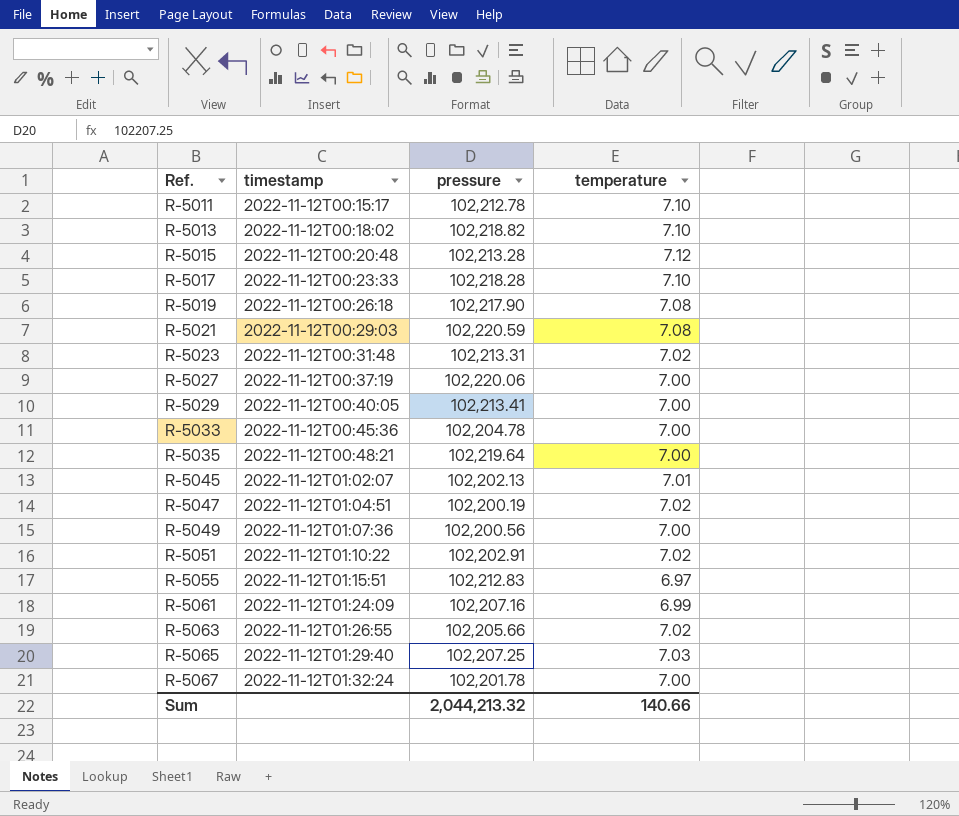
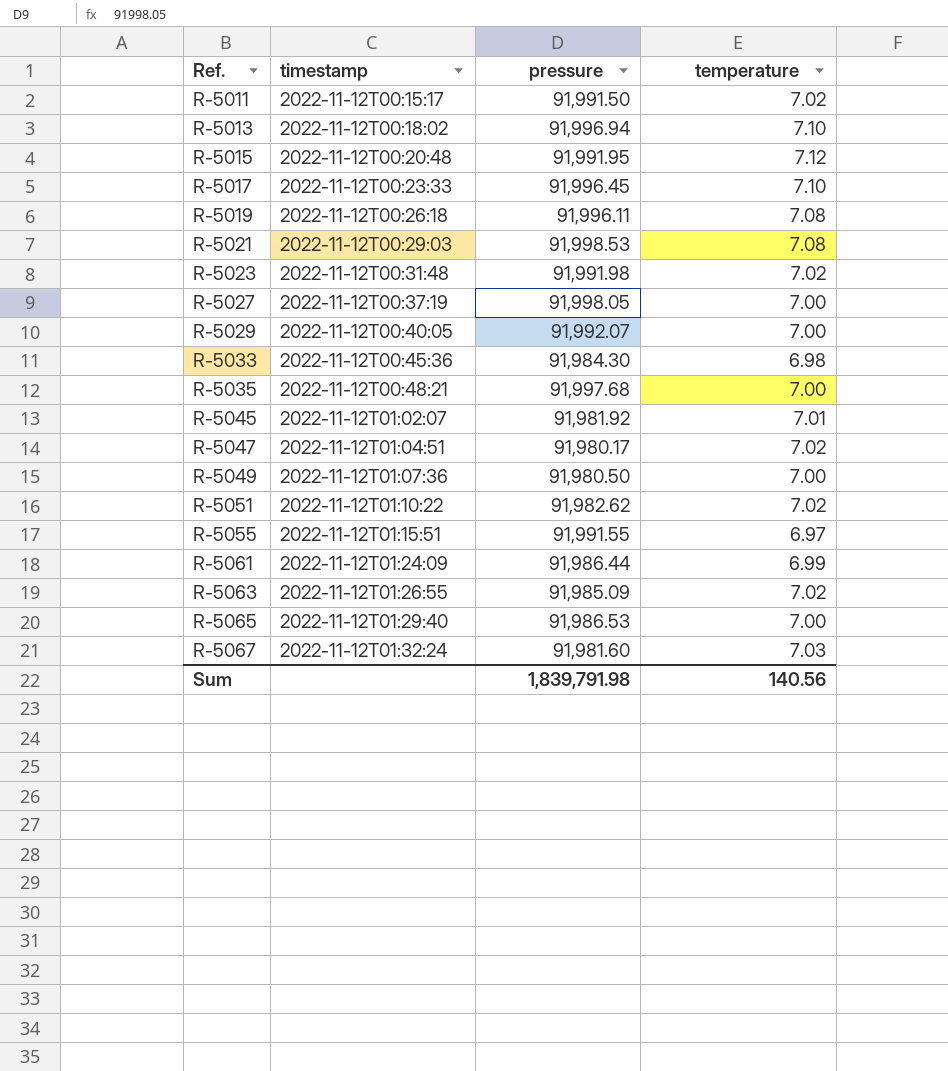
R-5011 | pressure: 102,212.78 -> 91,991.50
R-5011 | temperature: 7.10 -> 7.02
R-5013 | pressure: 102,218.82 -> 91,996.94
R-5015 | pressure: 102,213.28 -> 91,991.95
R-5017 | pressure: 102,218.28 -> 91,996.45
R-5019 | pressure: 102,217.90 -> 91,996.11
R-5021 | pressure: 102,220.59 -> 91,998.53
R-5023 | pressure: 102,213.31 -> 91,991.98
R-5027 | pressure: 102,220.06 -> 91,998.05
R-5029 | pressure: 102,213.41 -> 91,992.07
R-5033 | pressure: 102,204.78 -> 91,984.30
R-5033 | temperature: 7.00 -> 6.98
R-5035 | pressure: 102,219.64 -> 91,997.68
R-5045 | pressure: 102,202.13 -> 91,981.92
R-5047 | pressure: 102,200.19 -> 91,980.17
R-5049 | pressure: 102,200.56 -> 91,980.50
R-5051 | pressure: 102,202.91 -> 91,982.62
R-5055 | pressure: 102,212.83 -> 91,991.55
R-5061 | pressure: 102,207.16 -> 91,986.44
R-5063 | pressure: 102,205.66 -> 91,985.09
R-5065 | pressure: 102,207.25 -> 91,986.53
R-5065 | temperature: 7.03 -> 7.00
R-5067 | pressure: 102,201.78 -> 91,981.60
R-5067 | temperature: 7.00 -> 7.03
Sum | pressure: 2,044,213.32 -> 1,839,791.98
Sum | temperature: 140.66 -> 140.56

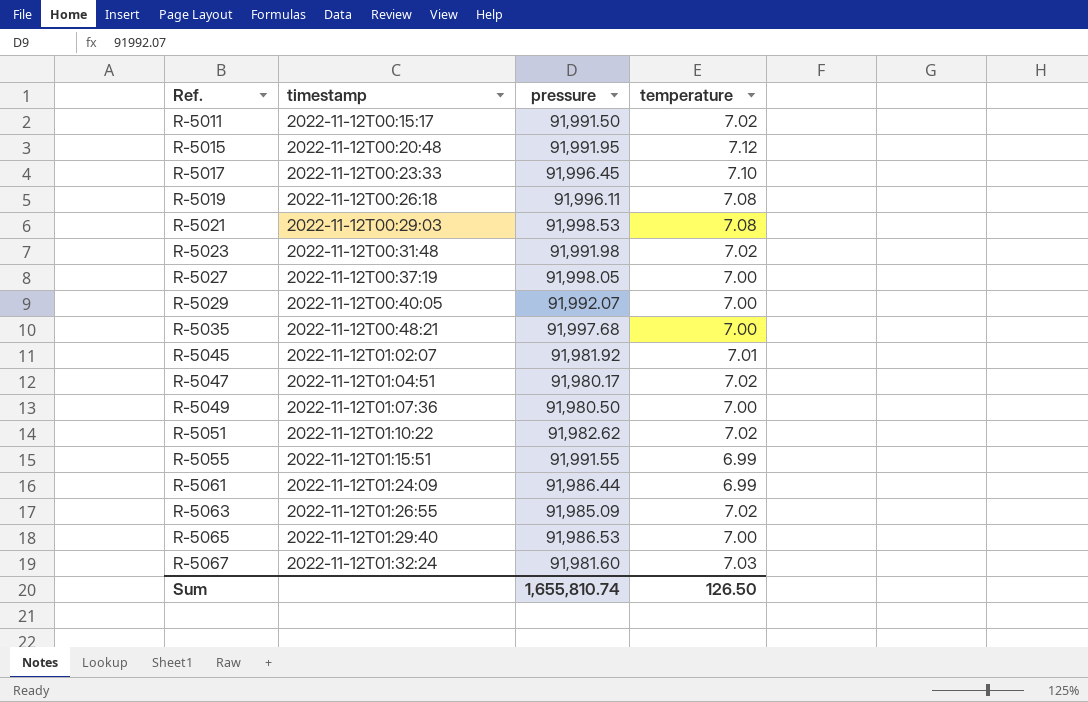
row R-5013: 2022-11-12T00:18:02 | 91,996.94 | 7.10 -> none
row R-5033: 2022-11-12T00:45:36 | 91,984.30 | 6.98 -> none
R-5055 | temperature: 6.97 -> 6.99
Sum | pressure: 1,839,791.98 -> 1,655,810.74
Sum | temperature: 140.56 -> 126.50

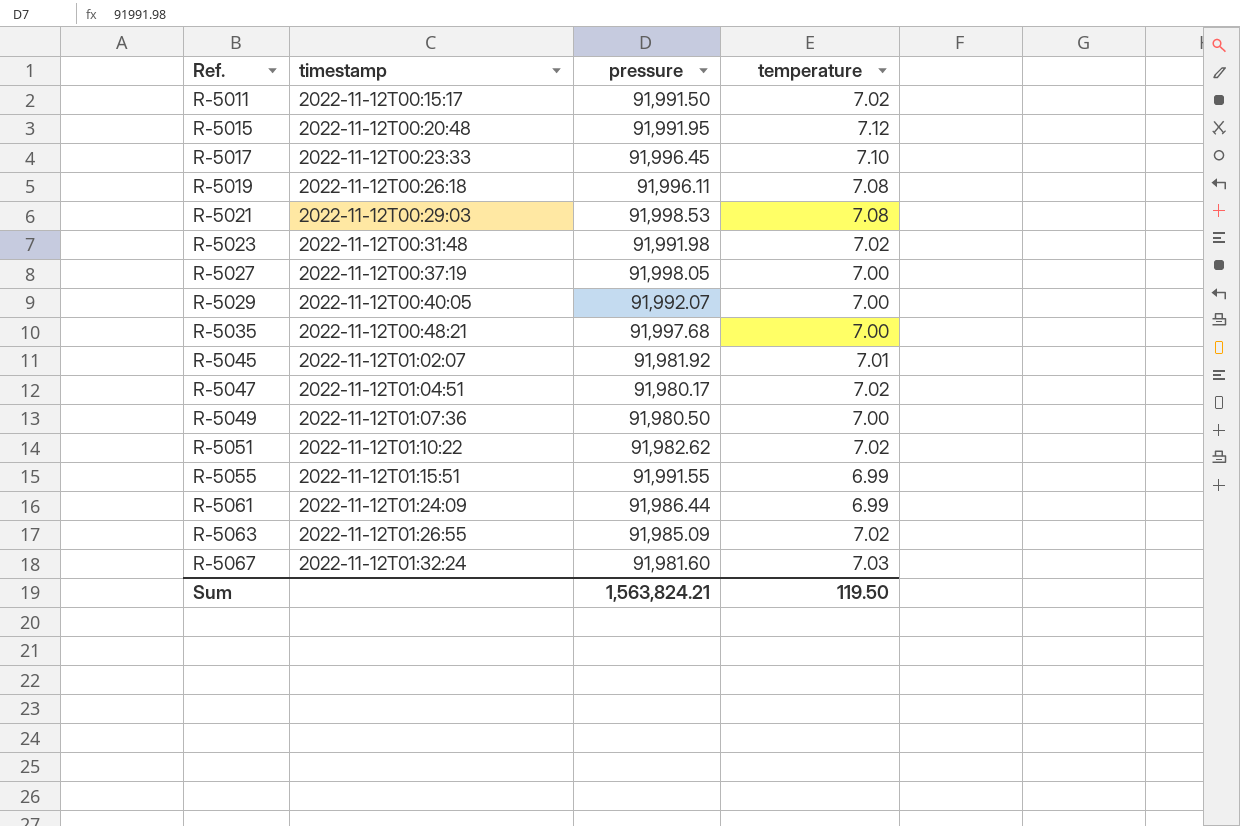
row R-5065: 2022-11-12T01:29:40 | 91,986.53 | 7.00 -> none
Sum | pressure: 1,655,810.74 -> 1,563,824.21
Sum | temperature: 126.50 -> 119.50

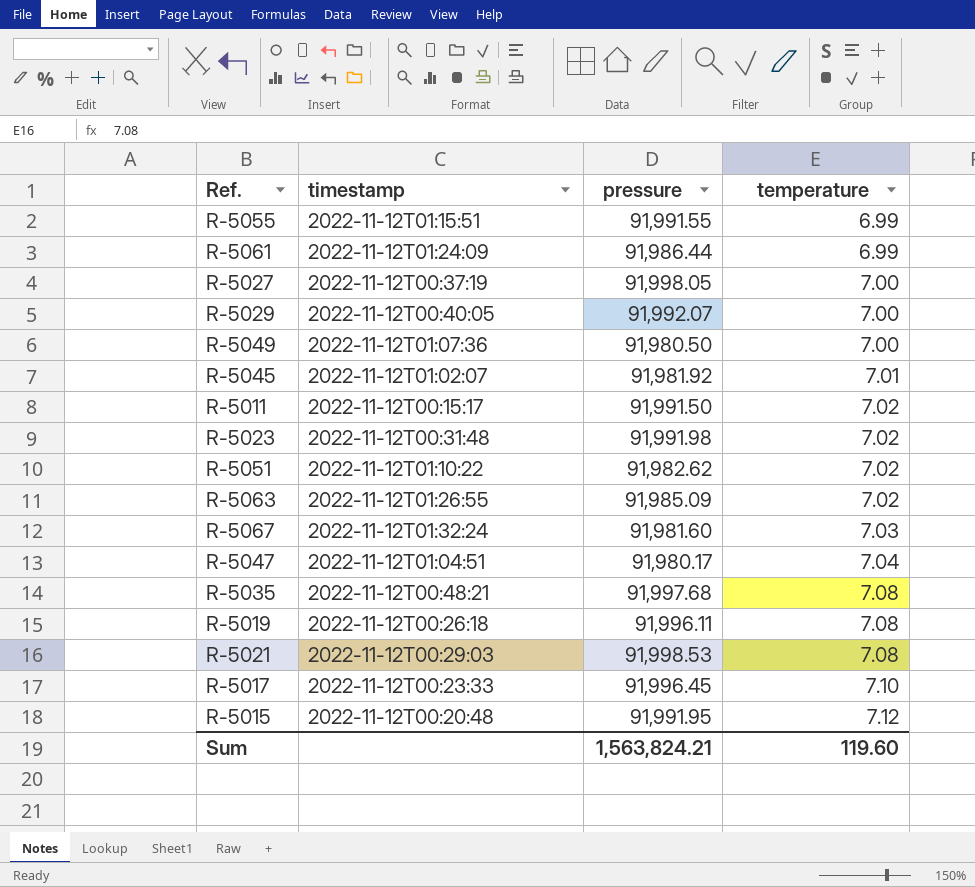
row order: Ref. ascending -> temperature ascending
R-5047 | temperature: 7.02 -> 7.04
R-5035 | temperature: 7.00 -> 7.08
Sum | temperature: 119.50 -> 119.60

